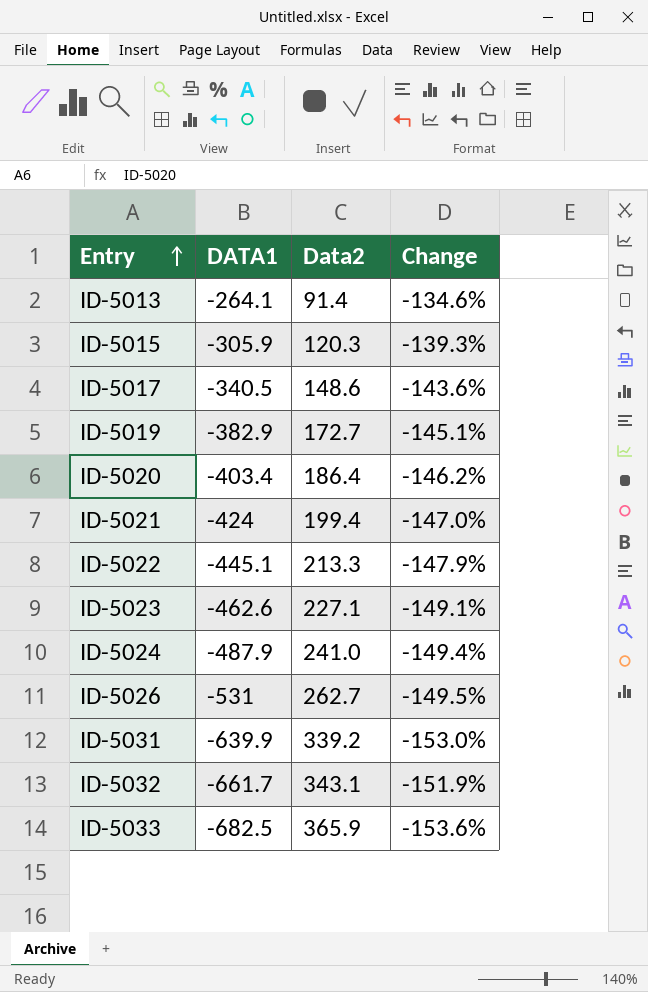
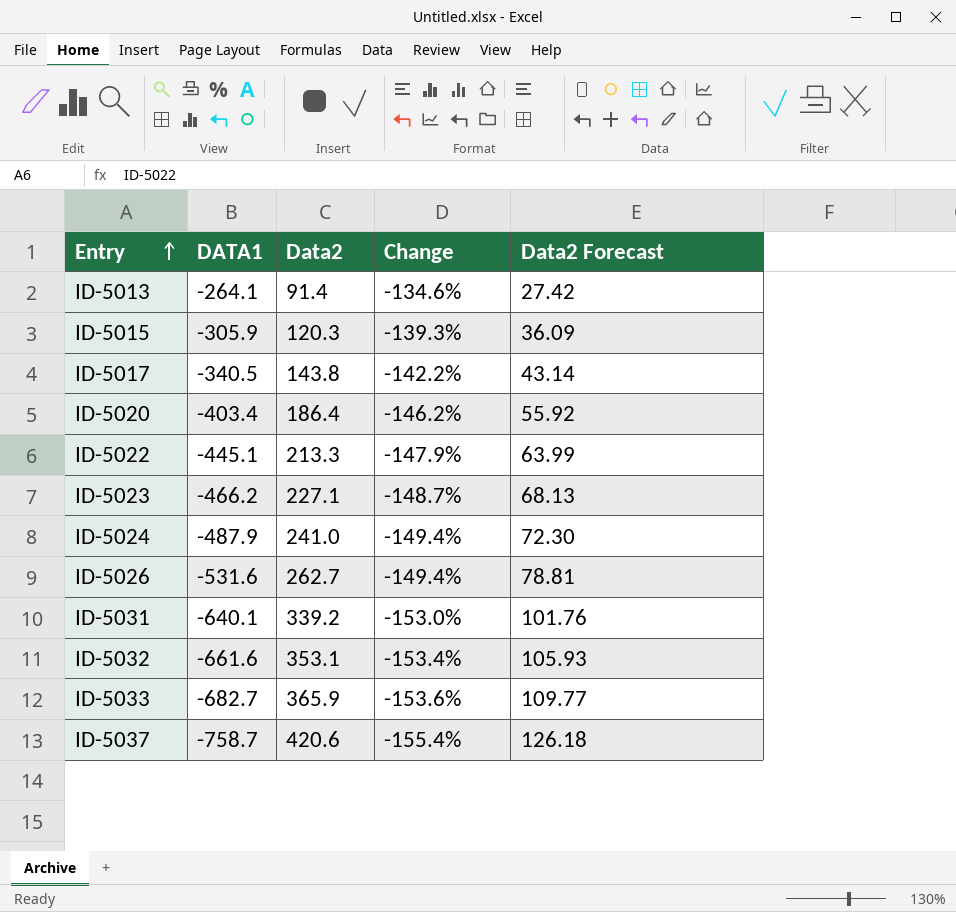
column Data2 Forecast | formula: none -> [Data2] * 0.3
row ID-5019: -382.9 | 172.7 | -145.1% -> none
row ID-5021: -424 | 199.4 | -147.0% -> none
ID-5017 | Data2: 148.6 -> 143.8
ID-5017 | Change: -143.6% -> -142.2%
ID-5023 | DATA1: -462.6 -> -466.2
ID-5023 | Change: -149.1% -> -148.7%
ID-5026 | DATA1: -531 -> -531.6
ID-5026 | Change: -149.5% -> -149.4%
ID-5031 | DATA1: -639.9 -> -640.1
ID-5032 | DATA1: -661.7 -> -661.6
ID-5032 | Data2: 343.1 -> 353.1
ID-5032 | Change: -151.9% -> -153.4%
ID-5033 | DATA1: -682.5 -> -682.7
row ID-5037: none -> -758.7 | 420.6 | -155.4% | 126.18

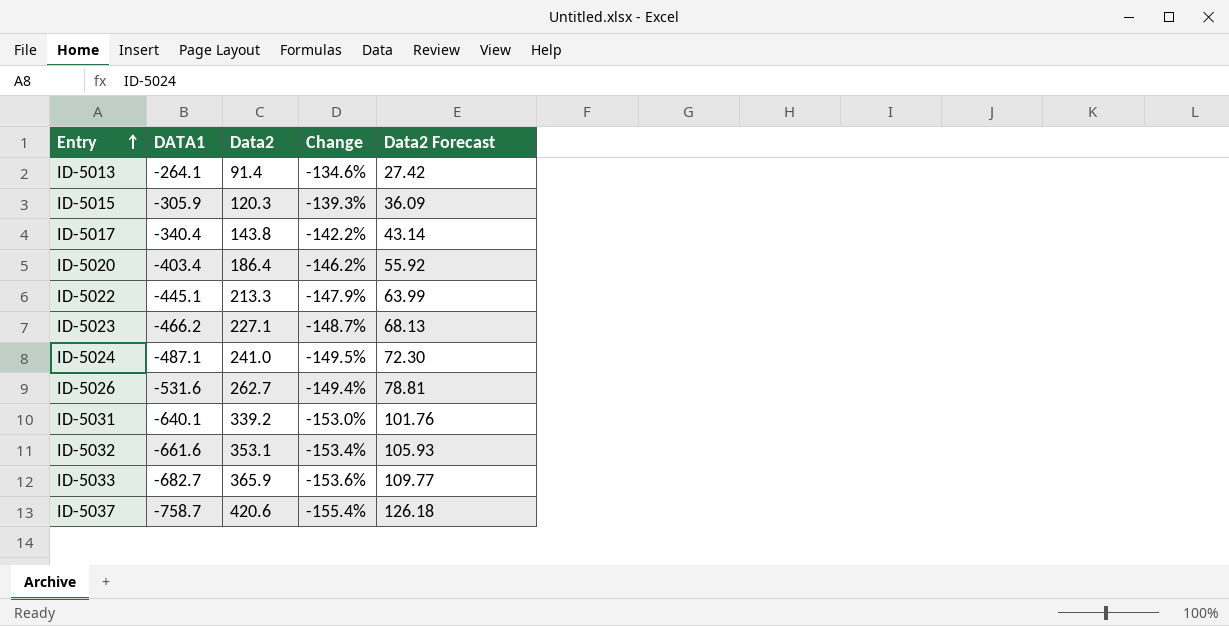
ID-5017 | DATA1: -340.5 -> -340.4
ID-5024 | DATA1: -487.9 -> -487.1
ID-5024 | Change: -149.4% -> -149.5%

